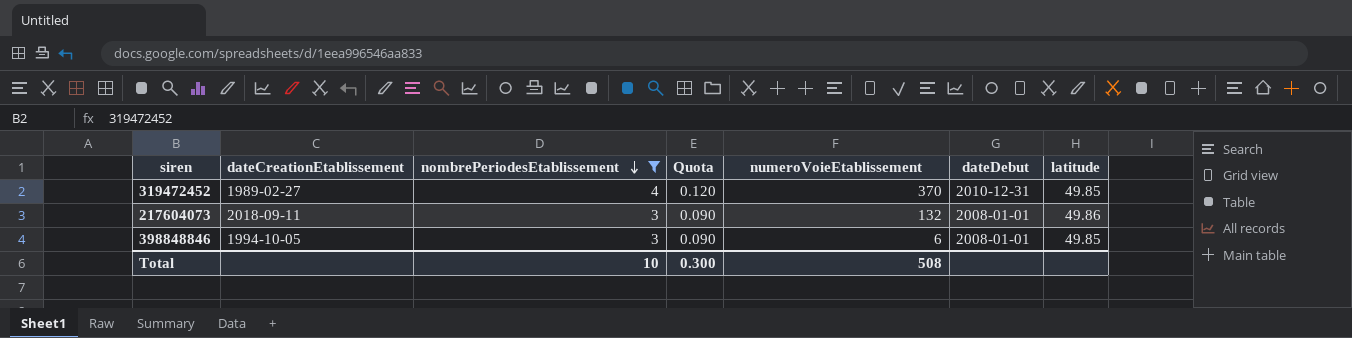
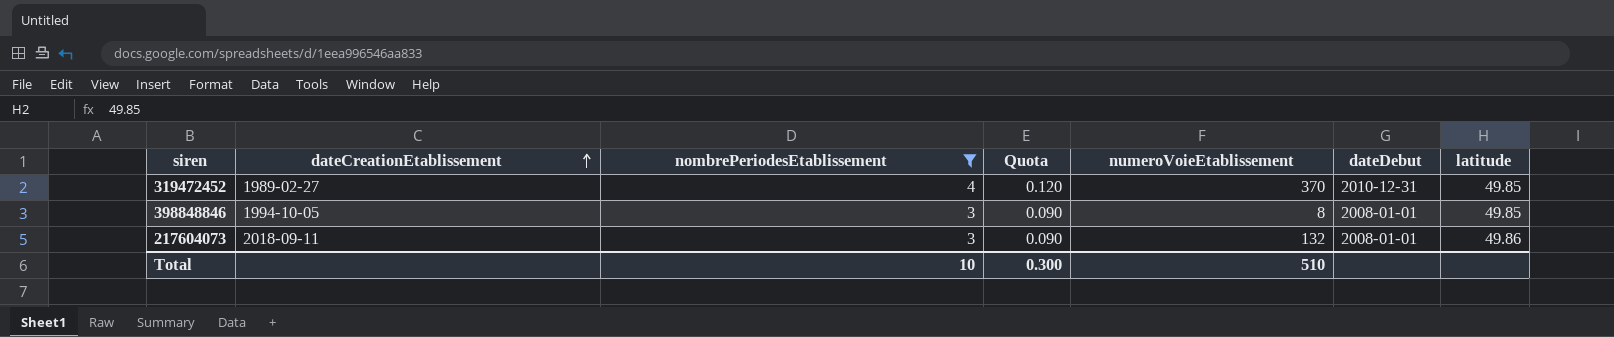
row order: nombrePeriodesEtablissement descending -> dateCreationEtablissement ascending
398848846 | numeroVoieEtablissement: 6 -> 8
Total | numeroVoieEtablissement: 508 -> 510

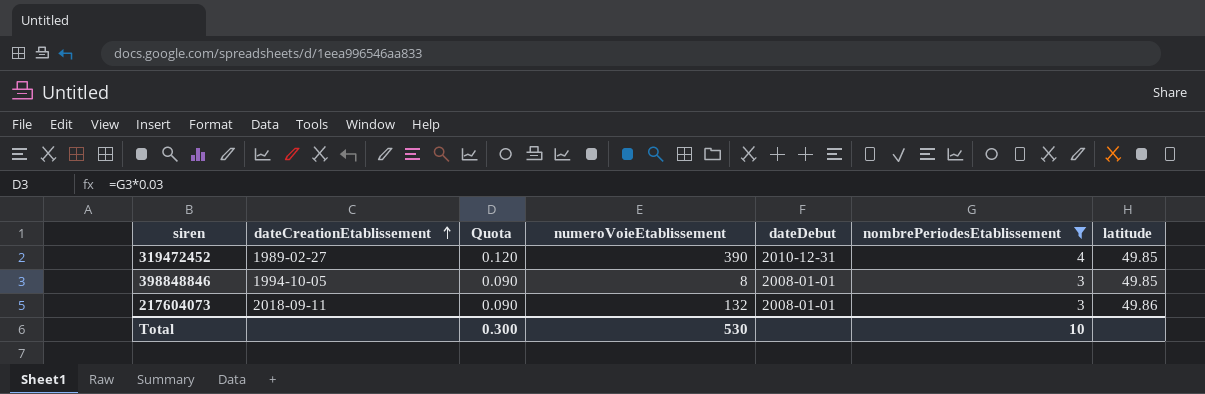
column nombrePeriodesEtablissement | position: 3 -> 6
319472452 | numeroVoieEtablissement: 370 -> 390
Total | numeroVoieEtablissement: 510 -> 530

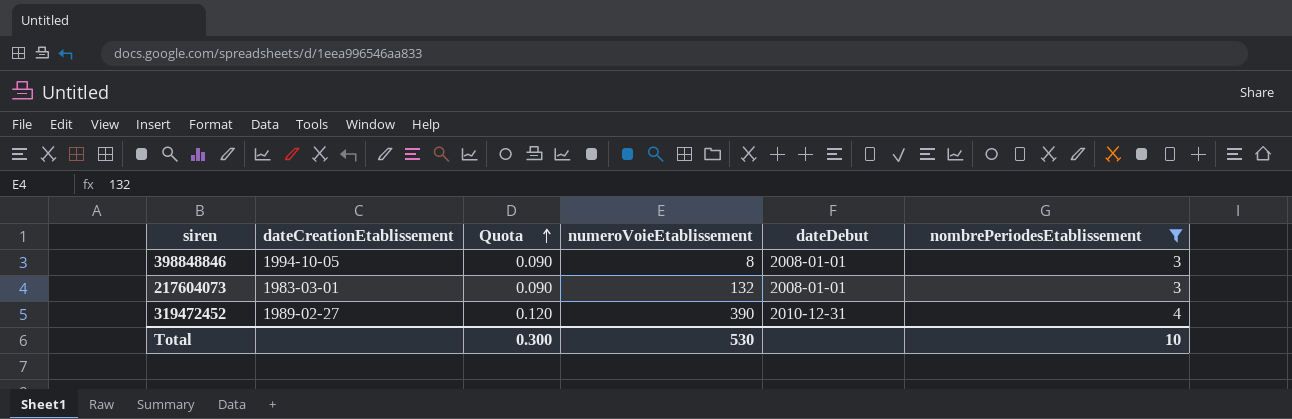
row order: dateCreationEtablissement ascending -> Quota ascending
column latitude | position: 7 -> none
217604073 | dateCreationEtablissement: 2018-09-11 -> 1983-03-01

